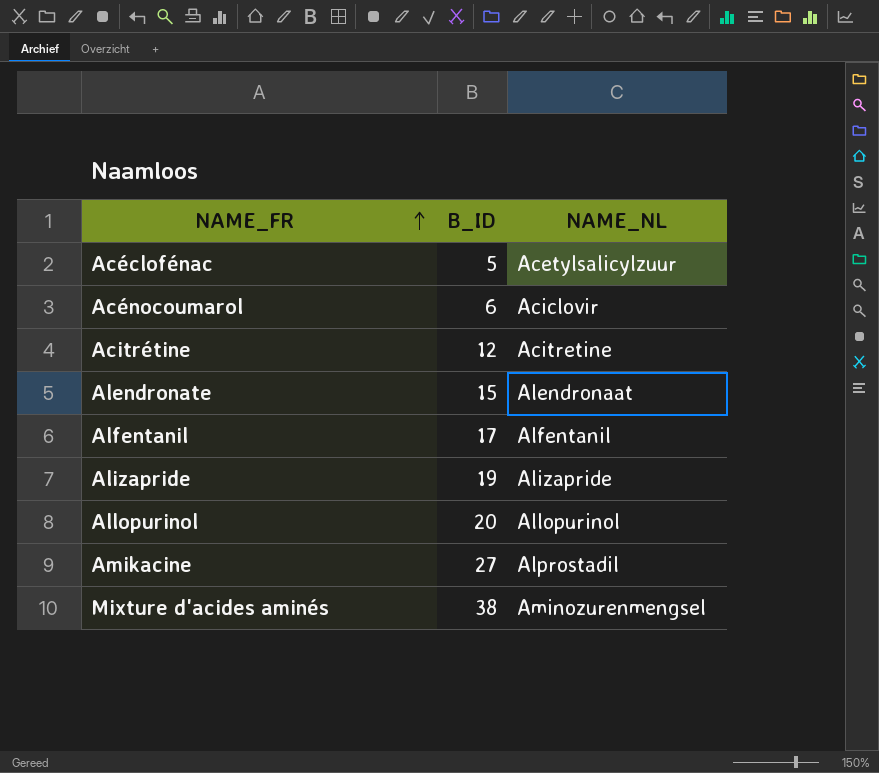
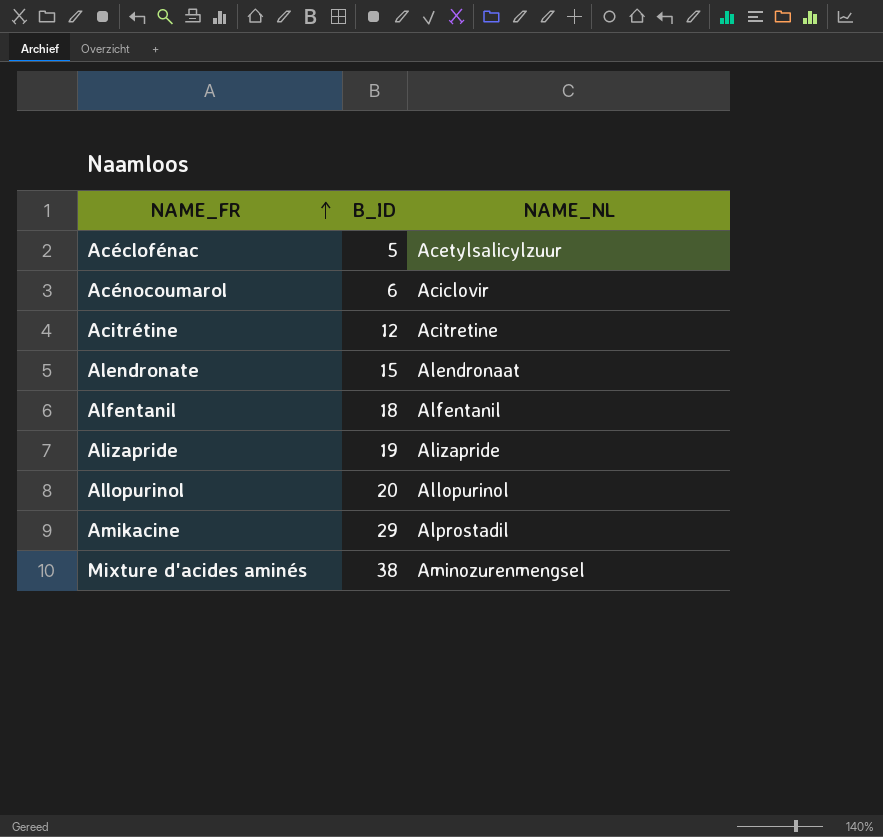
Alfentanil | B_ID: 17 -> 18
Amikacine | B_ID: 27 -> 29

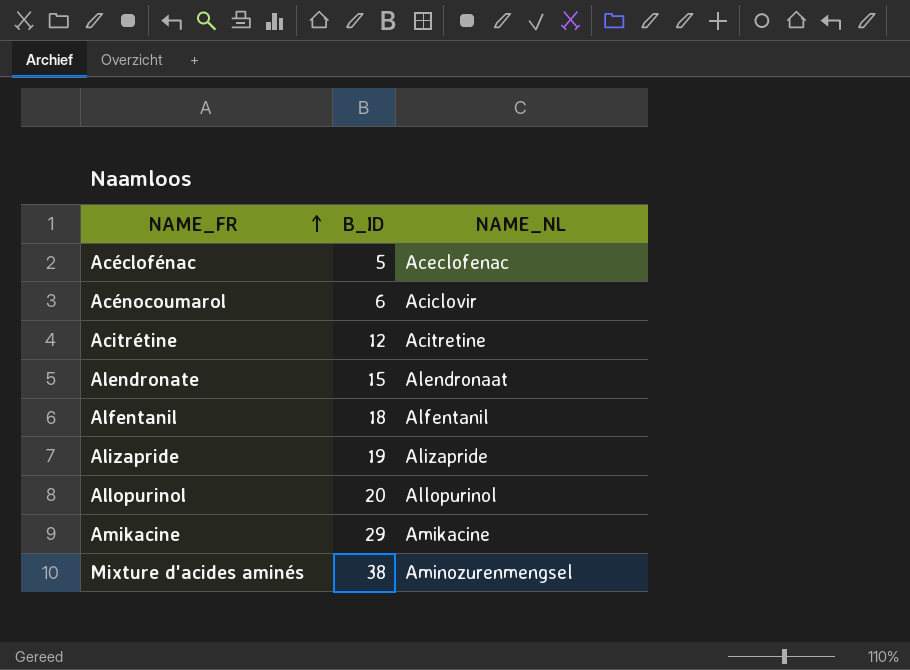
Acéclofénac | NAME_NL: Acetylsalicylzuur -> Aceclofenac
Amikacine | NAME_NL: Alprostadil -> Amikacine

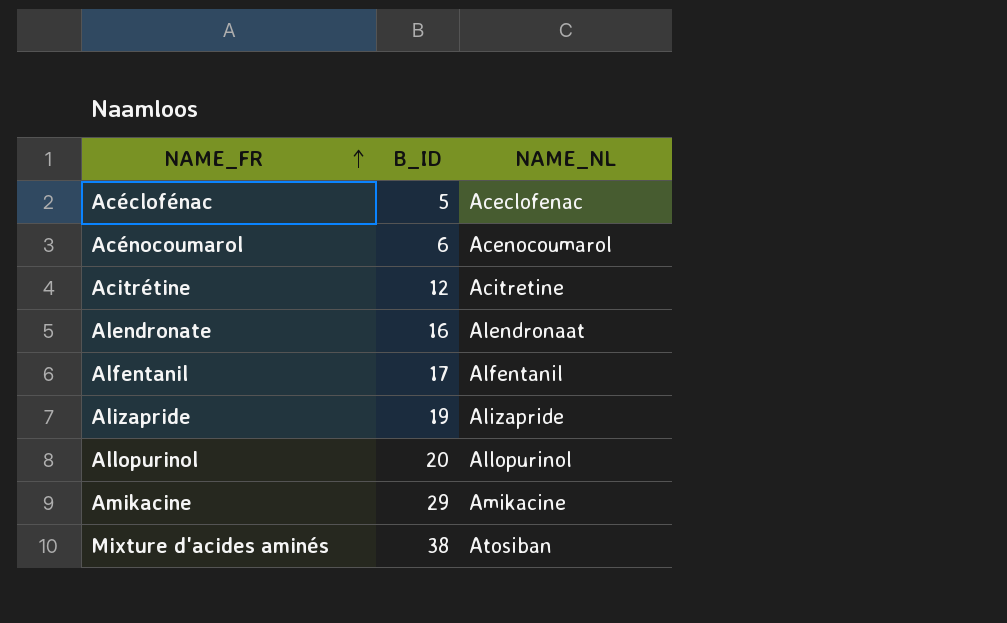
Acénocoumarol | NAME_NL: Aciclovir -> Acenocoumarol
Alendronate | B_ID: 15 -> 16
Alfentanil | B_ID: 18 -> 17
Mixture d'acides aminés | NAME_NL: Aminozurenmengsel -> Atosiban

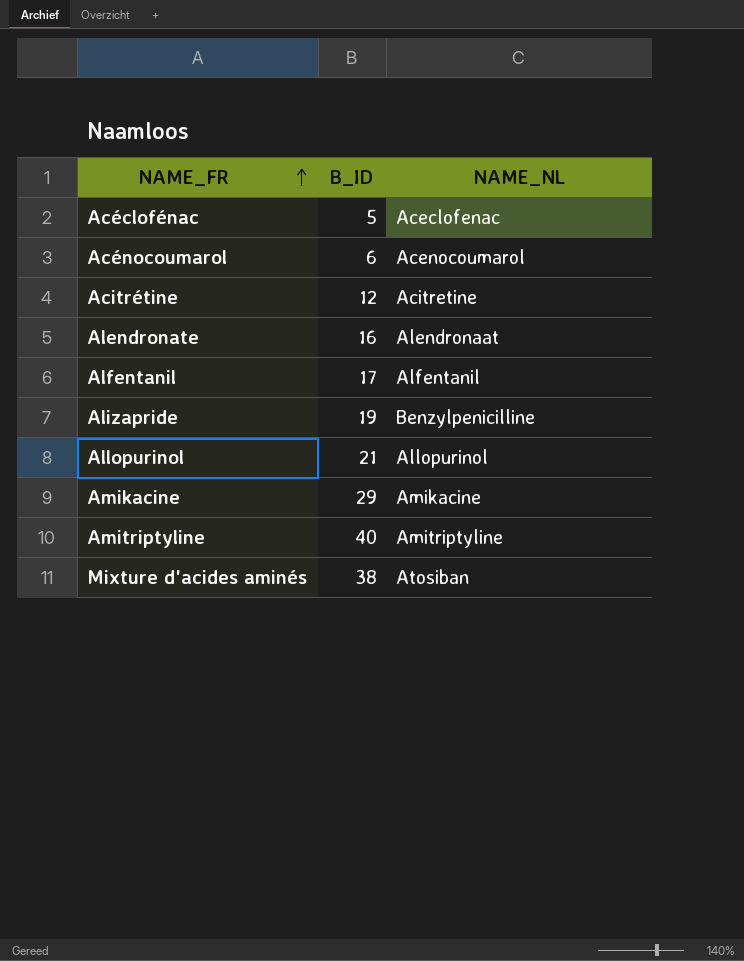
Alizapride | NAME_NL: Alizapride -> Benzylpenicilline
Allopurinol | B_ID: 20 -> 21
row Amitriptyline: none -> 40 | Amitriptyline

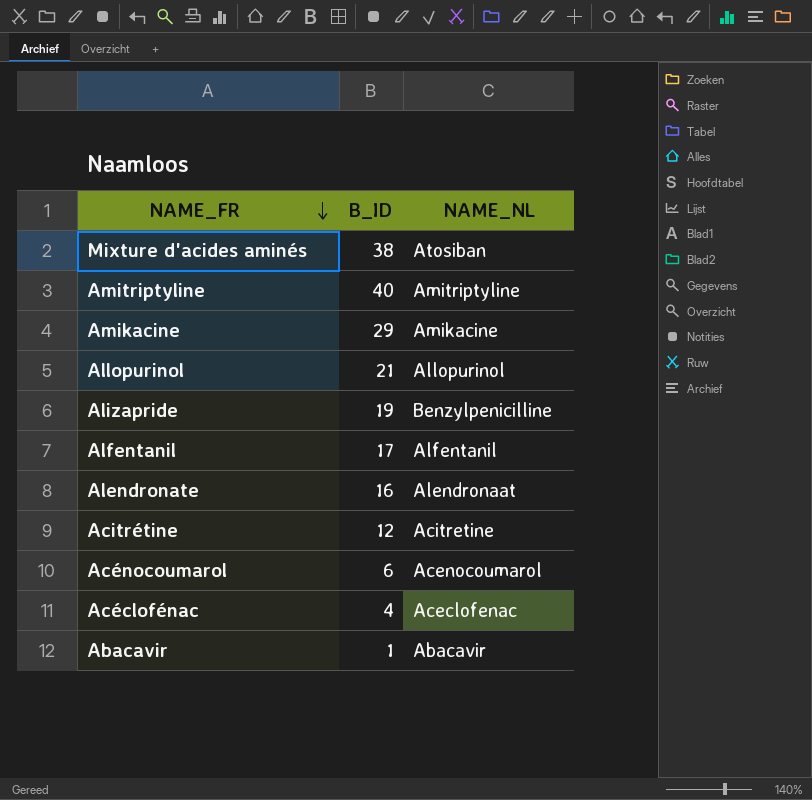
row order: NAME_FR ascending -> NAME_FR descending
Acéclofénac | B_ID: 5 -> 4
row Abacavir: none -> 1 | Abacavir

